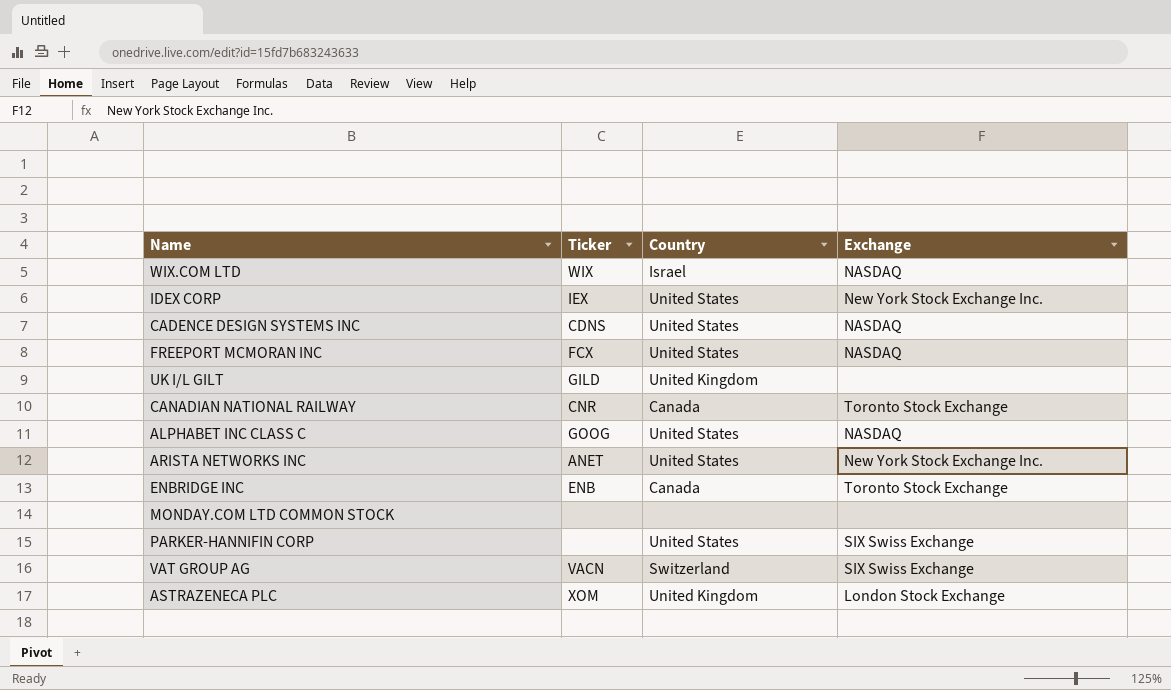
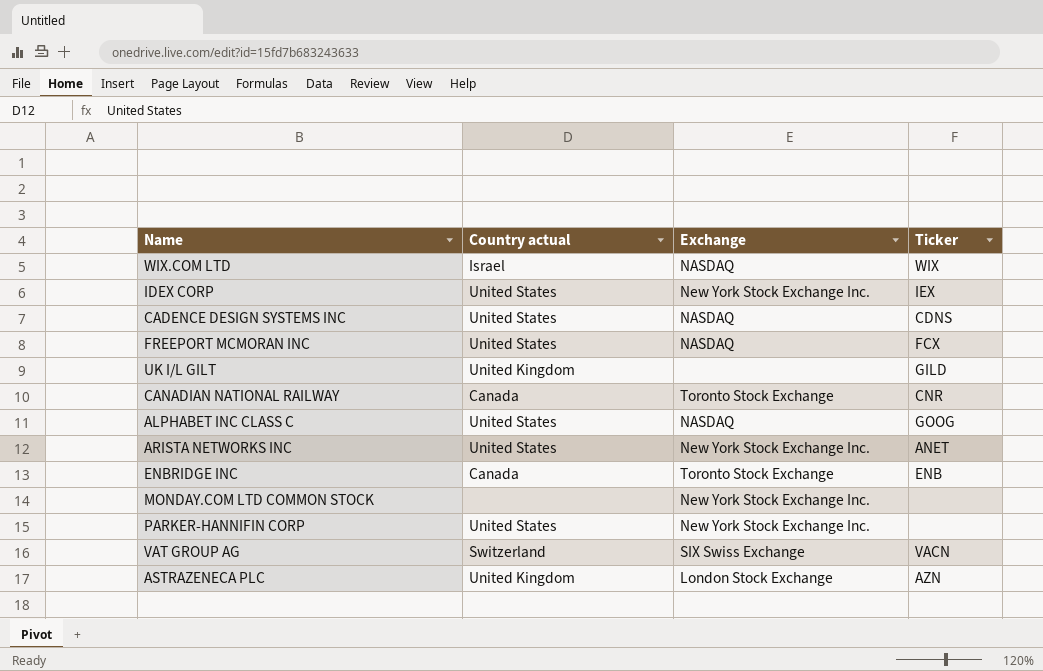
column name: Country -> Country actual
column Ticker | position: 2 -> 4
MONDAY.COM LTD COMMON STOCK | Exchange: none -> New York Stock Exchange Inc.
PARKER-HANNIFIN CORP | Exchange: SIX Swiss Exchange -> New York Stock Exchange Inc.
ASTRAZENECA PLC | Ticker: XOM -> AZN

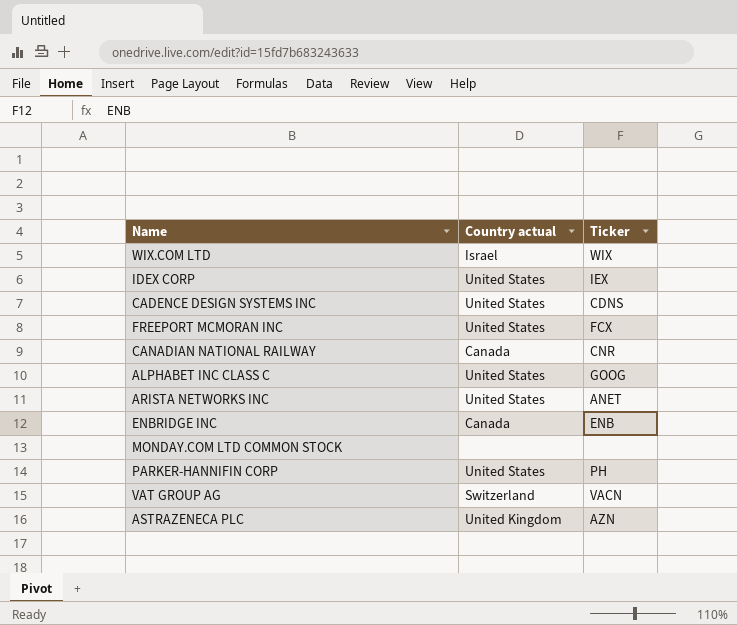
column Exchange | position: 3 -> none
row UK I/L GILT: United Kingdom | none | GILD -> none
PARKER-HANNIFIN CORP | Ticker: none -> PH

